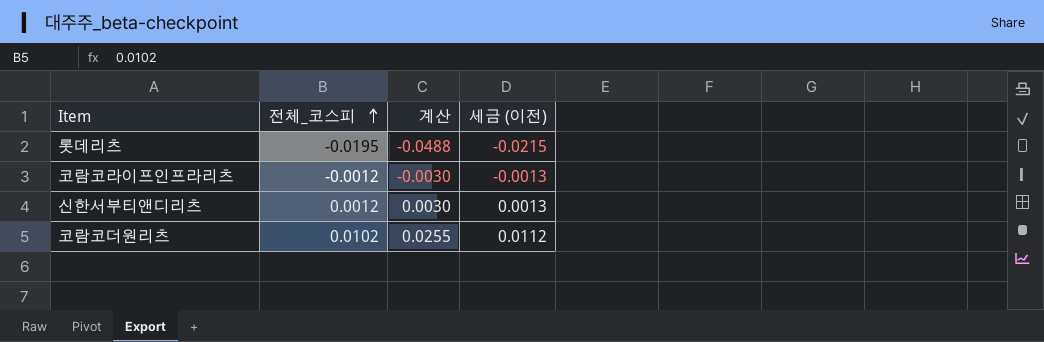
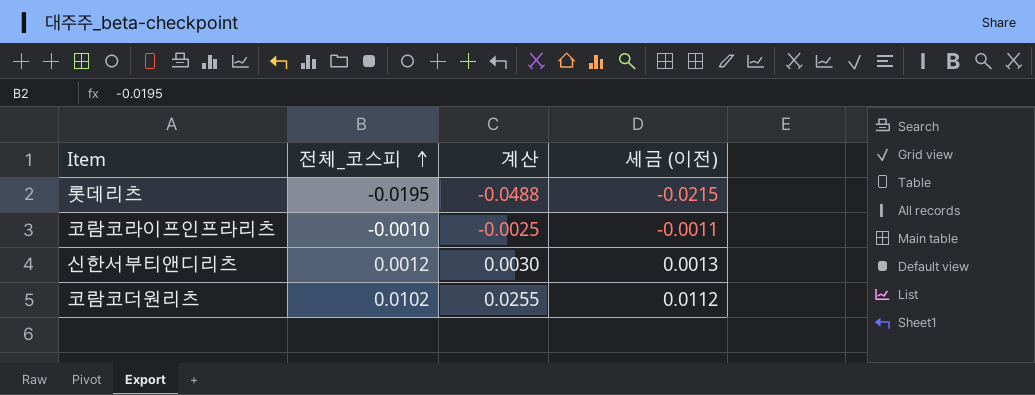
코람코라이프인프라리츠 | 전체_코스피: -0.0012 -> -0.0010
코람코라이프인프라리츠 | 계산: -0.0030 -> -0.0025
코람코라이프인프라리츠 | 세금 (이전): -0.0013 -> -0.0011

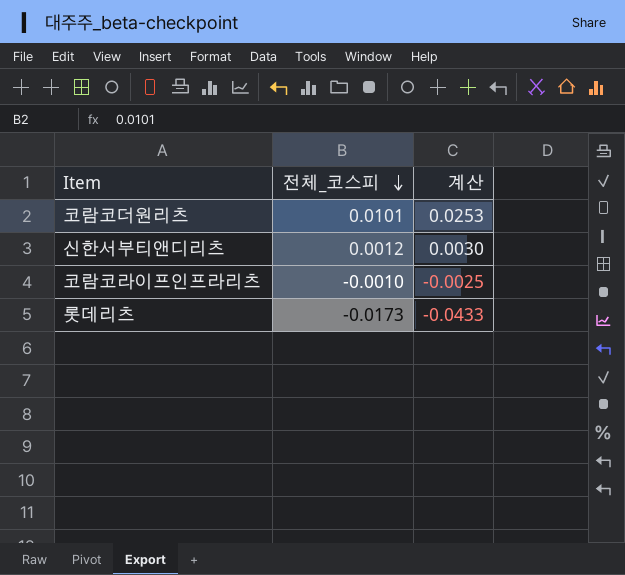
row order: 전체_코스피 ascending -> 전체_코스피 descending
column 세금 (이전) | formula: [전체_코스피] * 1.1 -> none
코람코더원리츠 | 전체_코스피: 0.0102 -> 0.0101
코람코더원리츠 | 계산: 0.0255 -> 0.0253
롯데리츠 | 전체_코스피: -0.0195 -> -0.0173
롯데리츠 | 계산: -0.0488 -> -0.0433

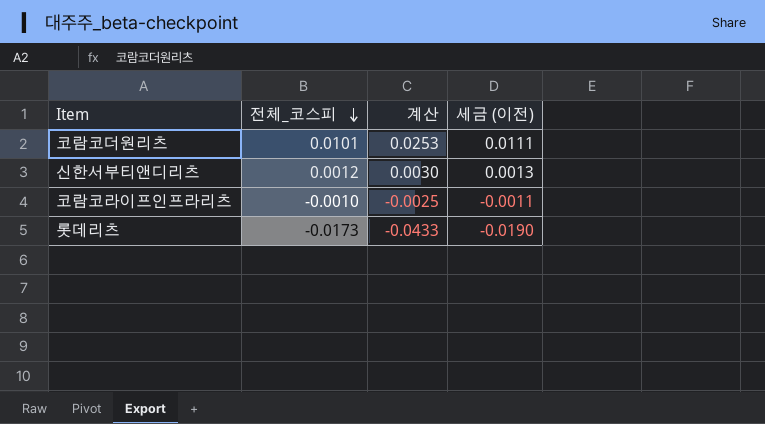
column 세금 (이전) | formula: none -> [전체_코스피] * 1.1

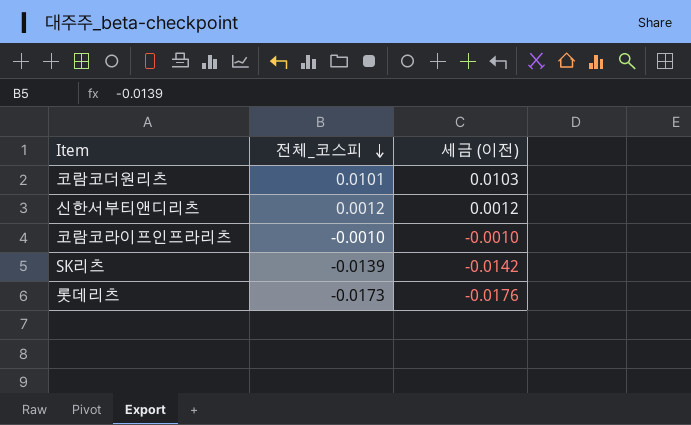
column 계산 | formula: [전체_코스피] * 2.5 -> none
column 세금 (이전) | formula: [전체_코스피] * 1.1 -> [전체_코스피] * 1.02
row SK리츠: none -> -0.0139 | -0.0142

